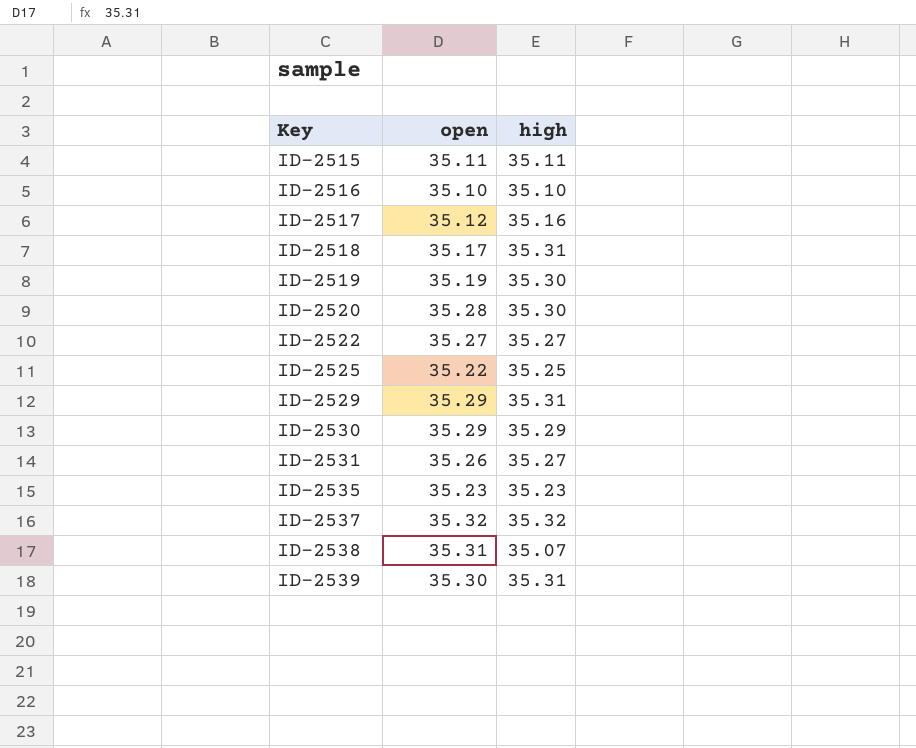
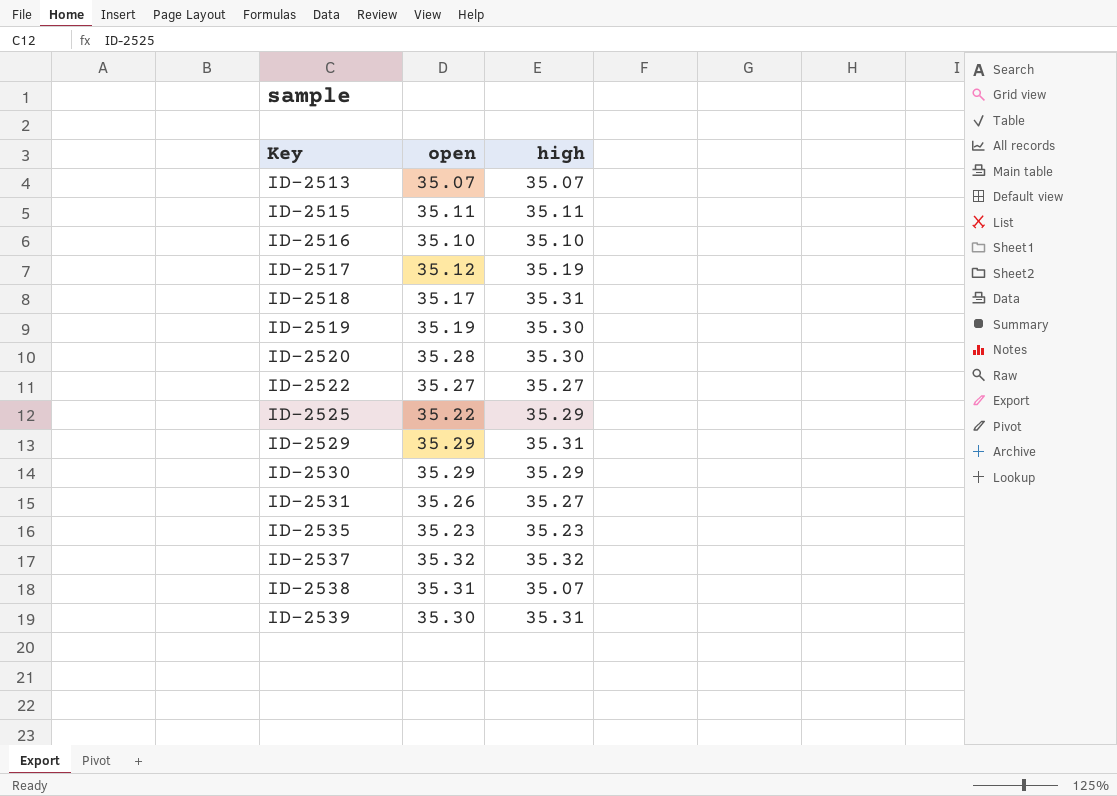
row ID-2513: none -> 35.07 | 35.07
ID-2517 | high: 35.16 -> 35.19
ID-2525 | high: 35.25 -> 35.29

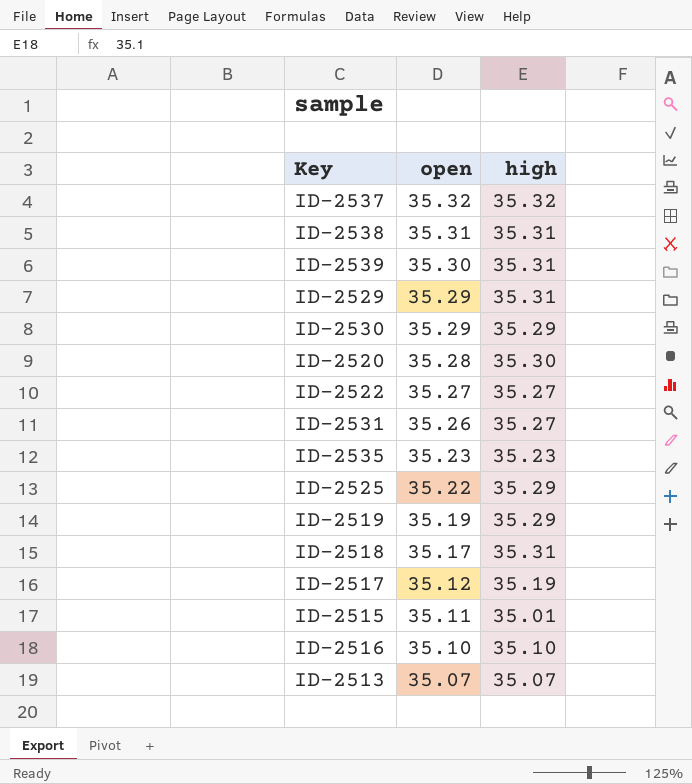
row order: Key ascending -> open descending
ID-2538 | high: 35.07 -> 35.31
ID-2519 | high: 35.30 -> 35.29
ID-2515 | high: 35.11 -> 35.01

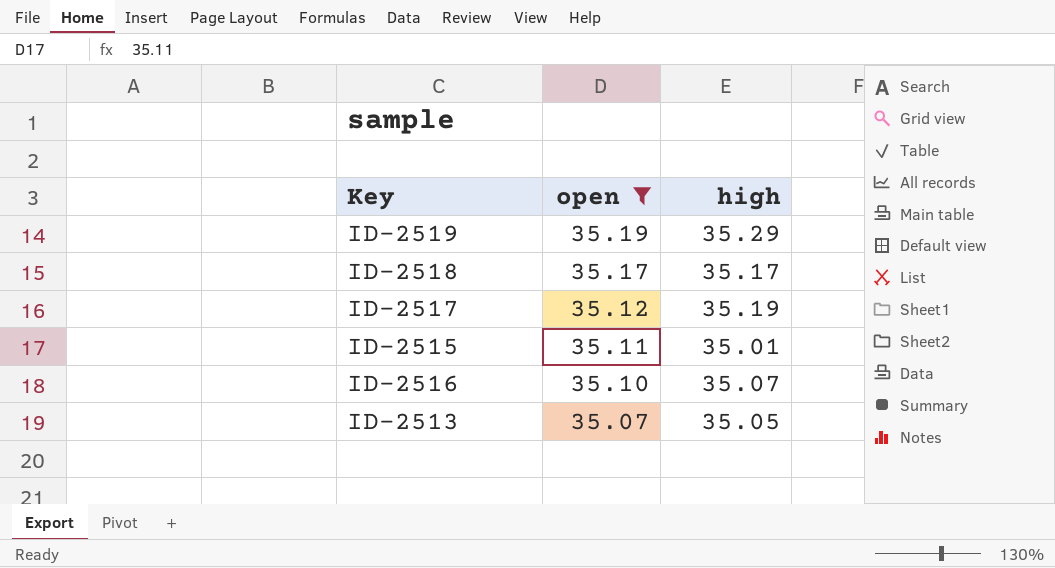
filter: none -> open <= 35.19
ID-2518 | high: 35.31 -> 35.17
ID-2516 | high: 35.10 -> 35.07
ID-2513 | high: 35.07 -> 35.05

